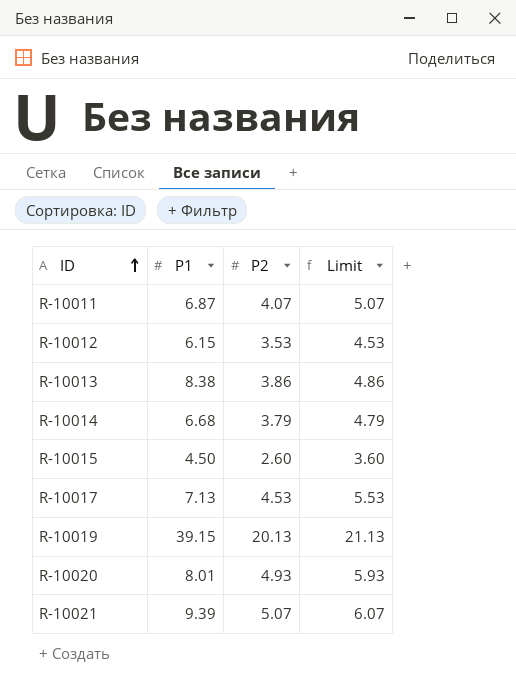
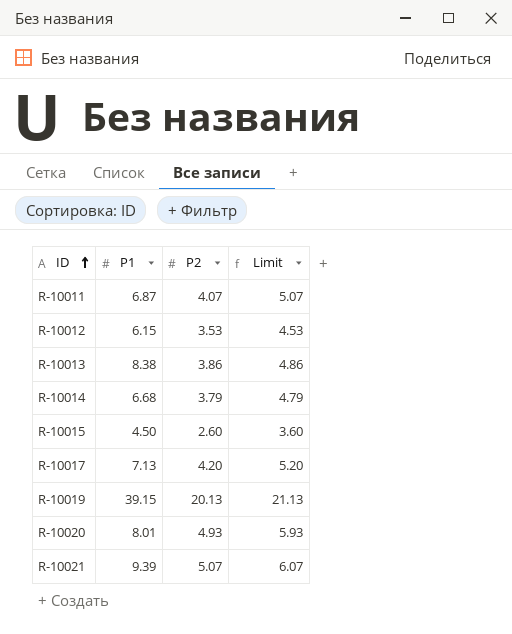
R-10017 | P2: 4.53 -> 4.20
R-10017 | Limit: 5.53 -> 5.20

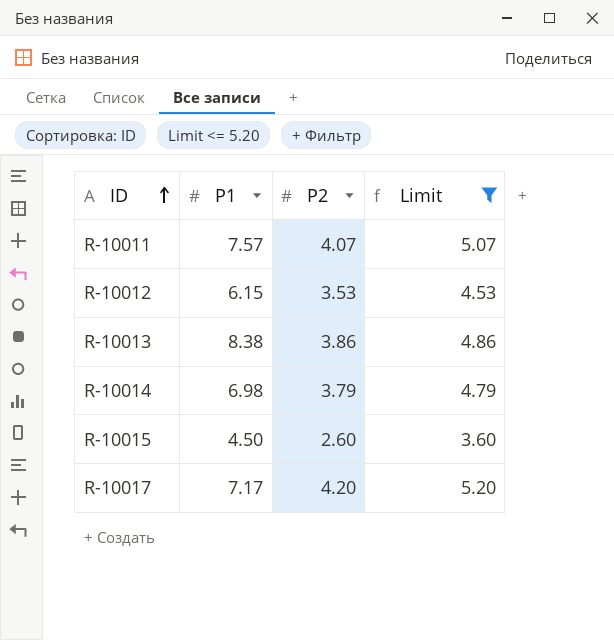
filter: none -> Limit <= 5.20
R-10011 | P1: 6.87 -> 7.57
R-10014 | P1: 6.68 -> 6.98
R-10017 | P1: 7.13 -> 7.17

